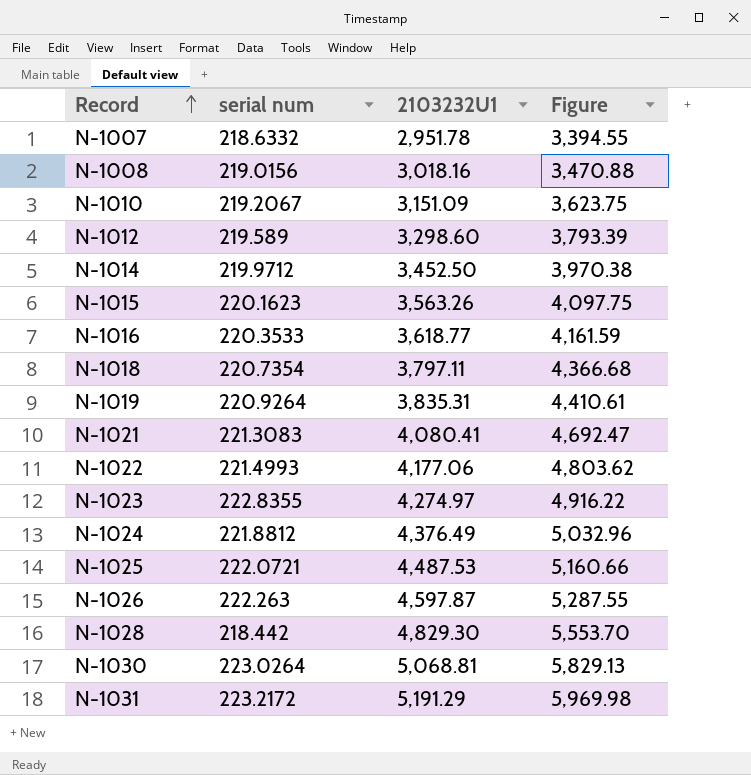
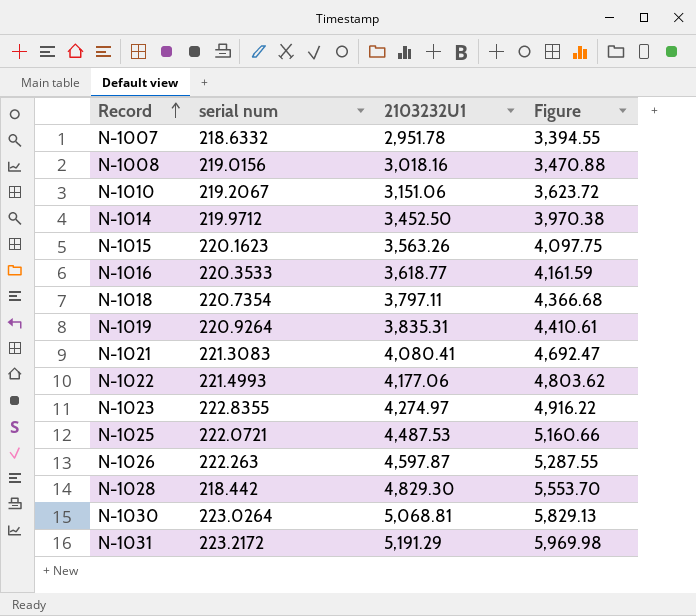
row N-1012: 219.589 | 3,298.60 | 3,793.39 -> none
row N-1024: 221.8812 | 4,376.49 | 5,032.96 -> none
N-1010 | 2103232U1: 3,151.09 -> 3,151.06
N-1010 | Figure: 3,623.75 -> 3,623.72

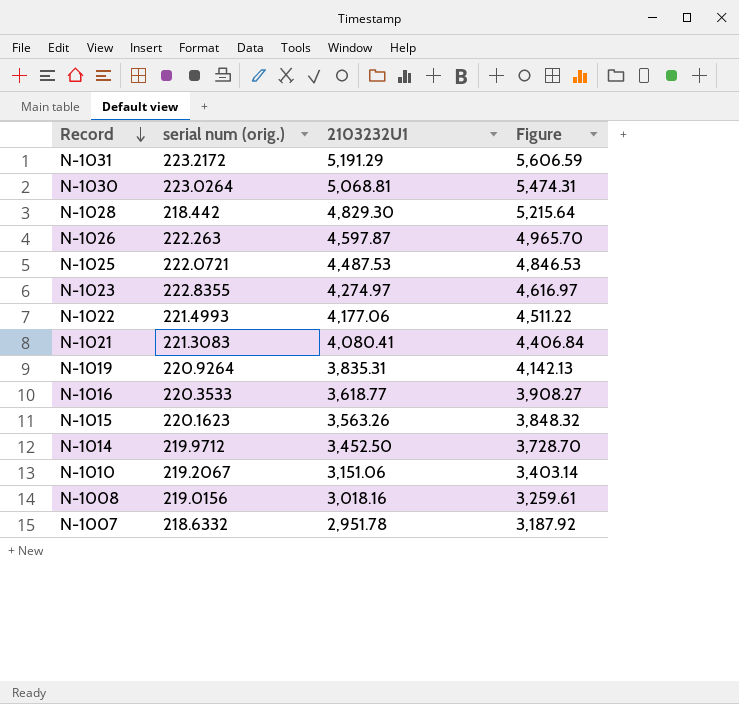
row order: Record ascending -> Record descending
column name: serial num -> serial num (orig.)
column Figure | formula: [2103232U1] * 1.15 -> [2103232U1] * 1.08
row N-1018: 220.7354 | 3,797.11 | 4,366.68 -> none

